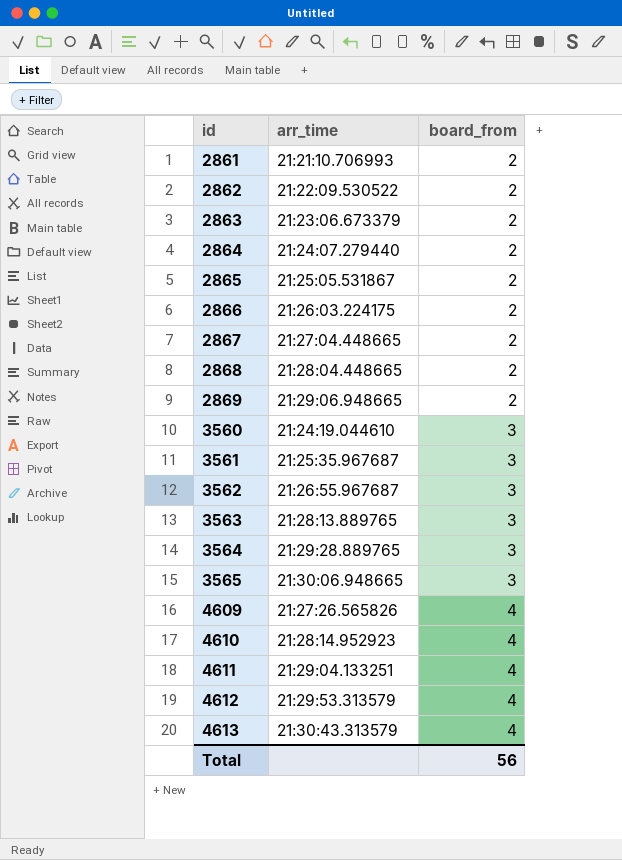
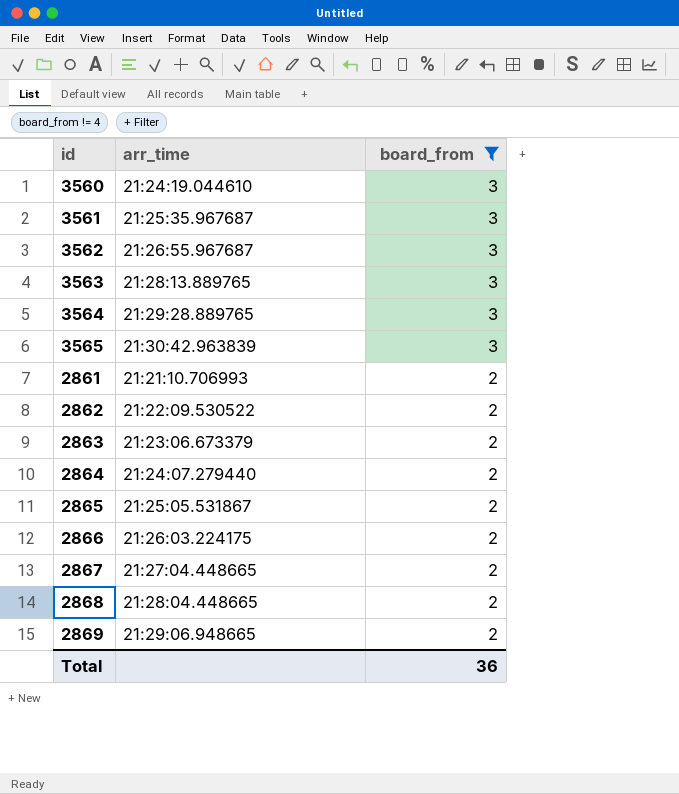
filter: none -> board_from != 4
row order: id ascending -> board_from descending
3565 | arr_time: 21:30:06.948665 -> 21:30:42.963839
Total | board_from: 56 -> 36

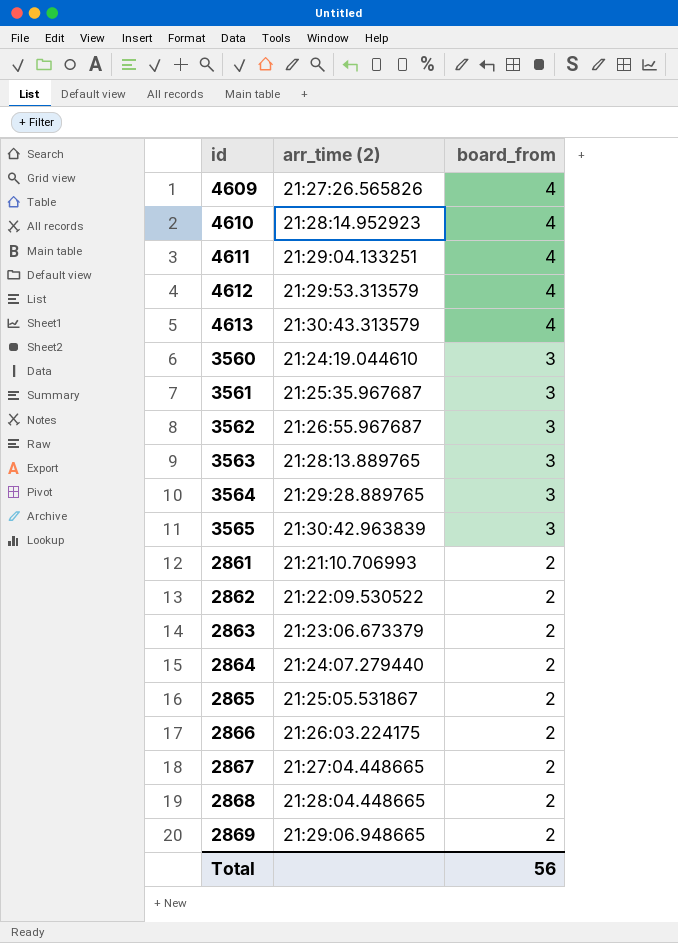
filter: board_from != 4 -> none
column name: arr_time -> arr_time (2)
Total | board_from: 36 -> 56

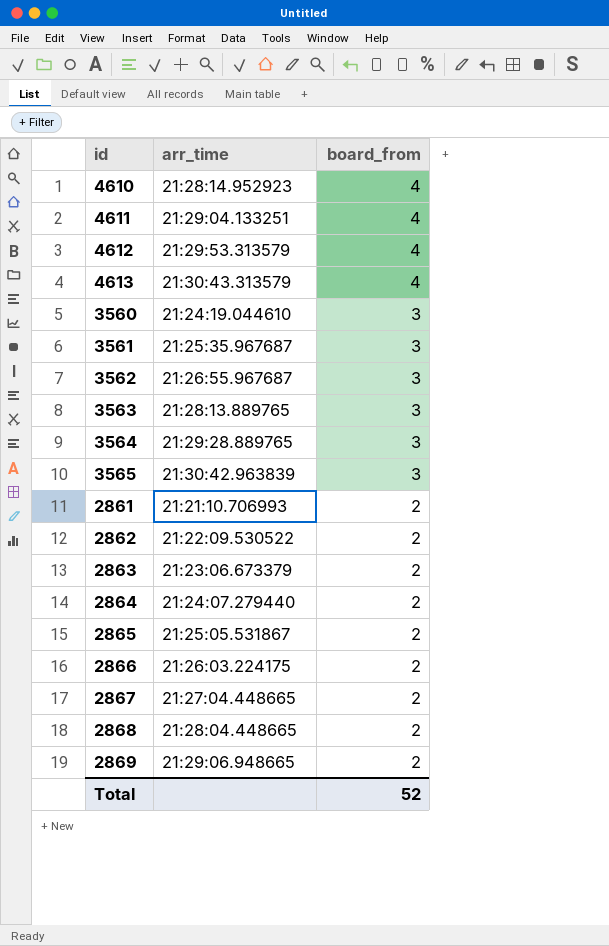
column name: arr_time (2) -> arr_time
row 4609: 21:27:26.565826 | 4 -> none
Total | board_from: 56 -> 52

